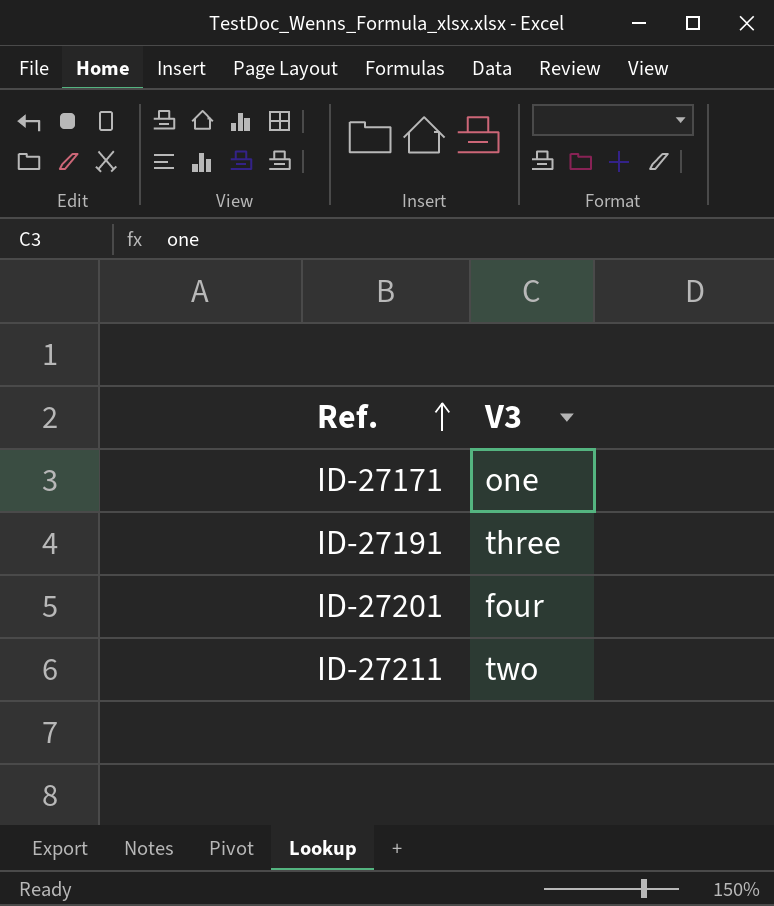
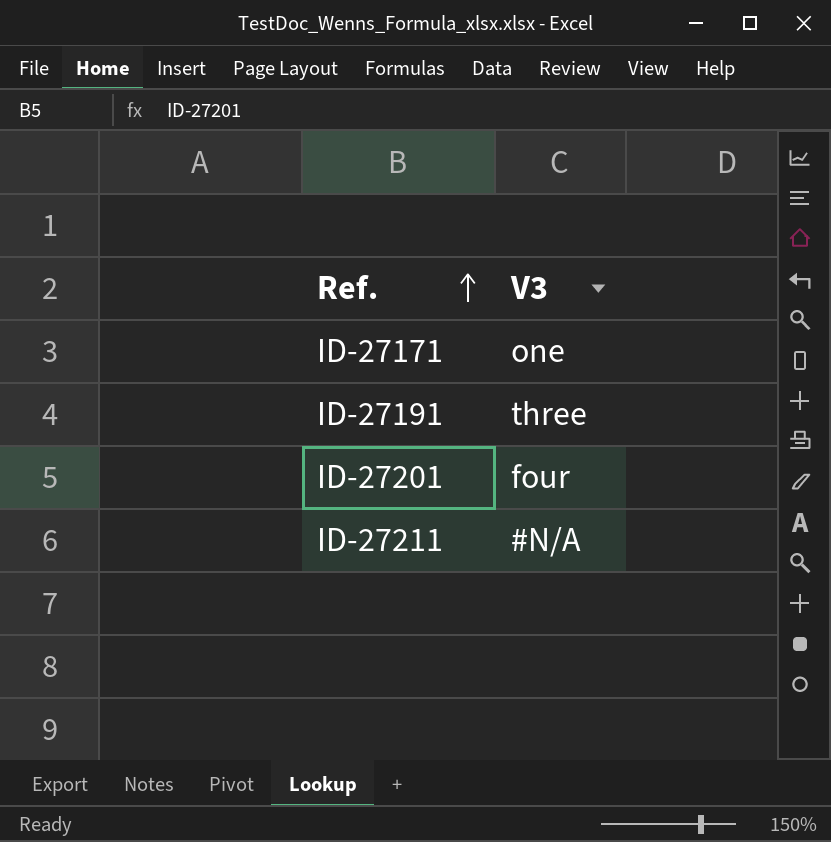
ID-27211 | V3: two -> #N/A

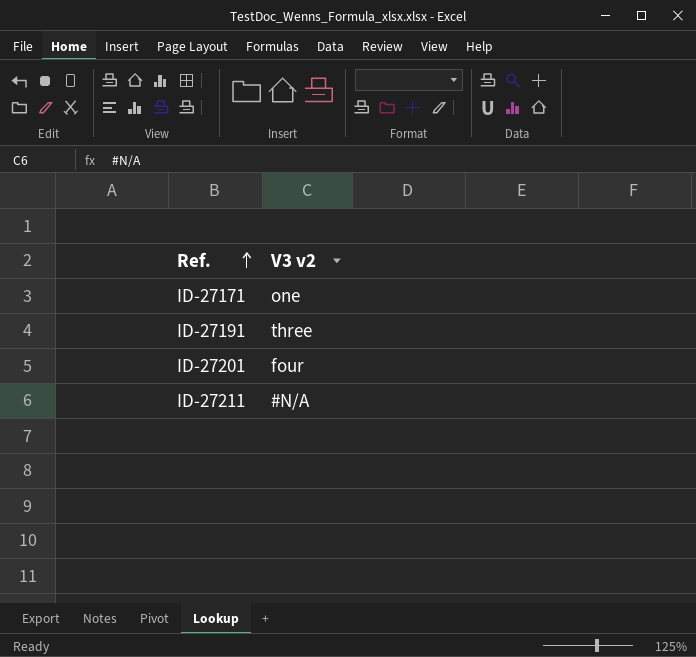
column name: V3 -> V3 v2

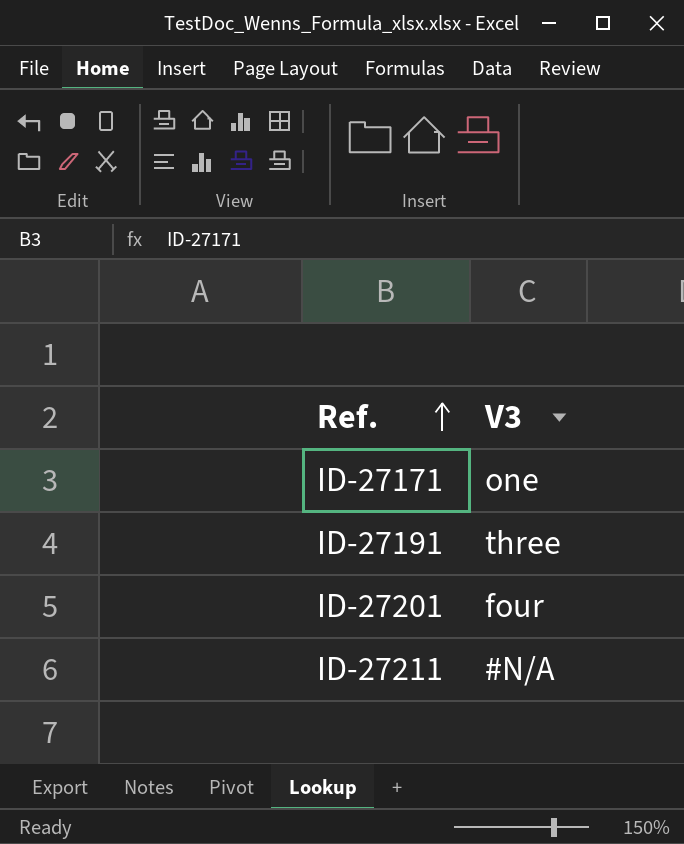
column name: V3 v2 -> V3

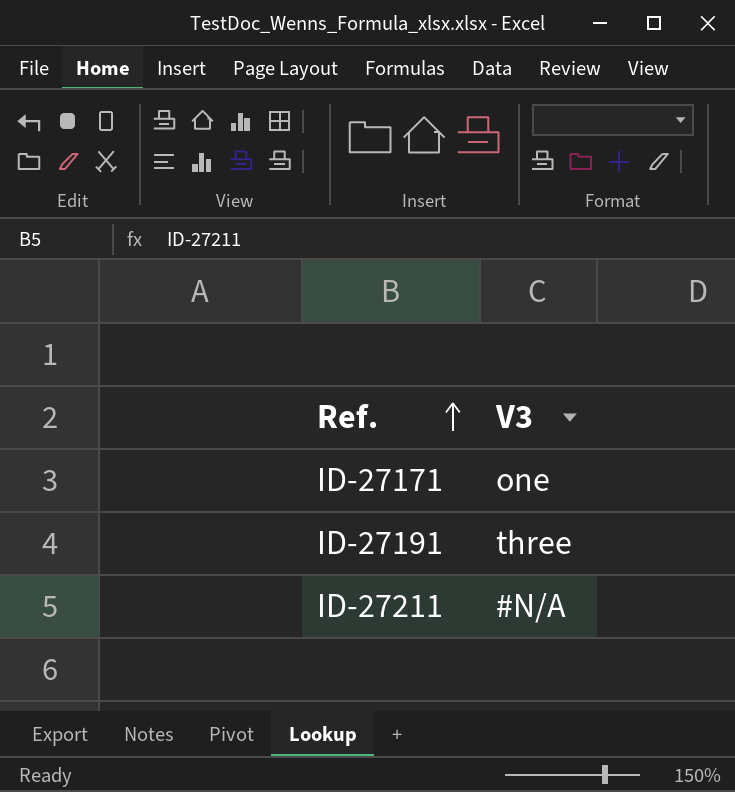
row ID-27201: four -> none

